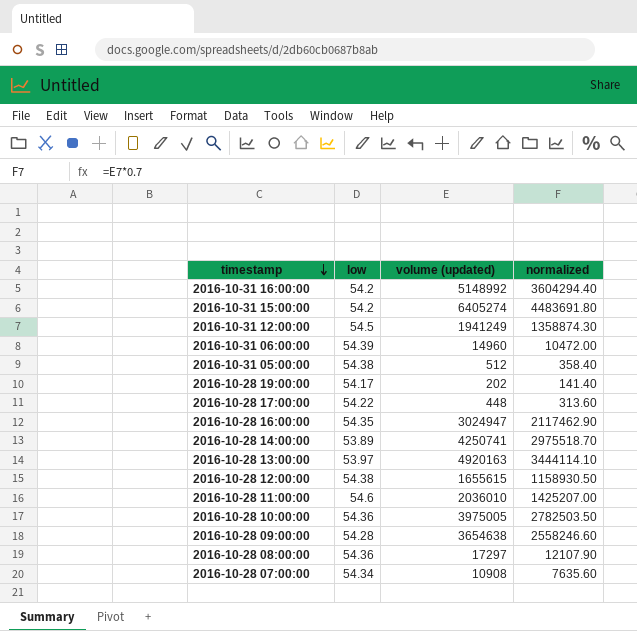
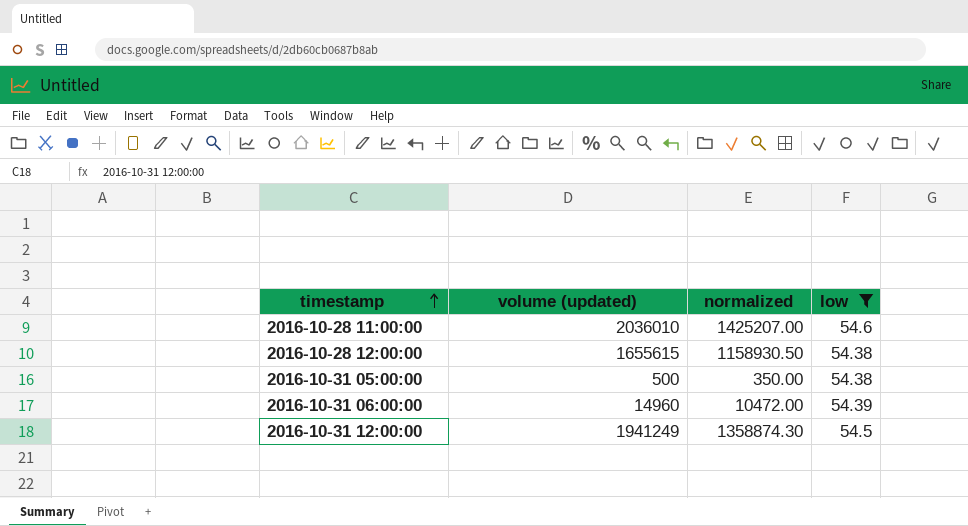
filter: none -> low >= 54.38
row order: timestamp descending -> timestamp ascending
column low | position: 2 -> 4
2016-10-31 05:00:00 | volume (updated): 512 -> 500
2016-10-31 05:00:00 | normalized: 358.40 -> 350.00

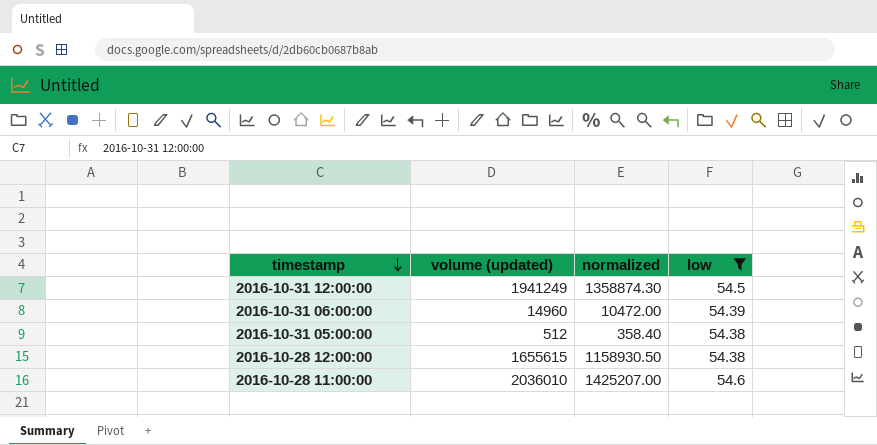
row order: timestamp ascending -> timestamp descending
2016-10-31 05:00:00 | volume (updated): 500 -> 512
2016-10-31 05:00:00 | normalized: 350.00 -> 358.40

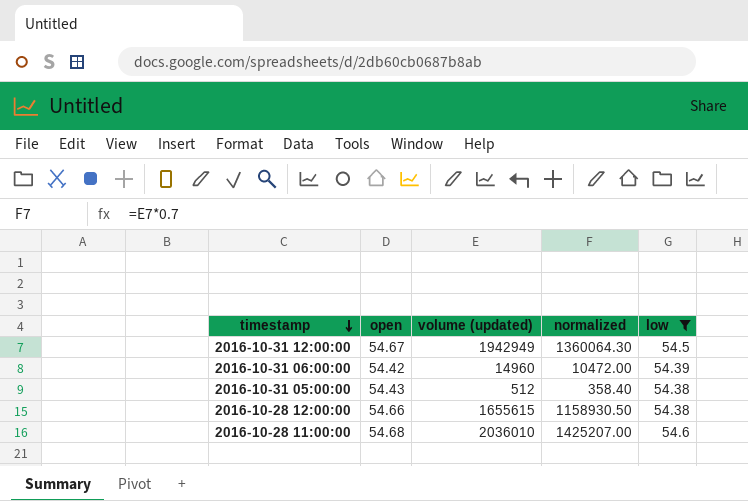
column open | position: none -> 2
2016-10-31 12:00:00 | volume (updated): 1941249 -> 1942949
2016-10-31 12:00:00 | normalized: 1358874.30 -> 1360064.30

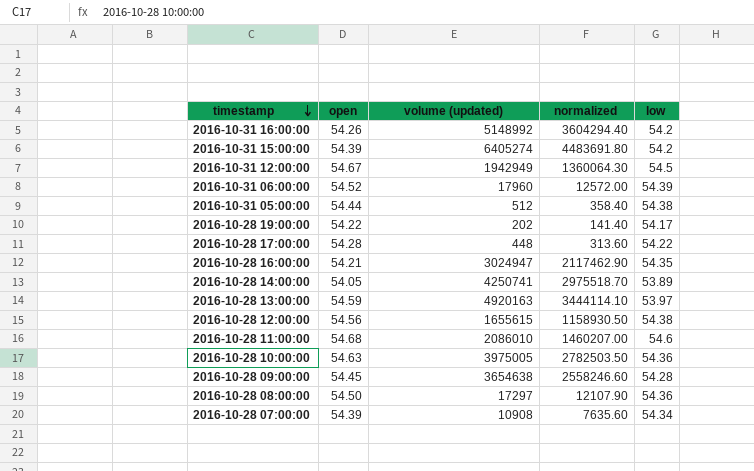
filter: low >= 54.38 -> none
2016-10-31 06:00:00 | open: 54.42 -> 54.52
2016-10-31 06:00:00 | volume (updated): 14960 -> 17960
2016-10-31 06:00:00 | normalized: 10472.00 -> 12572.00
2016-10-31 05:00:00 | open: 54.43 -> 54.44
2016-10-28 12:00:00 | open: 54.66 -> 54.56
2016-10-28 11:00:00 | volume (updated): 2036010 -> 2086010
2016-10-28 11:00:00 | normalized: 1425207.00 -> 1460207.00

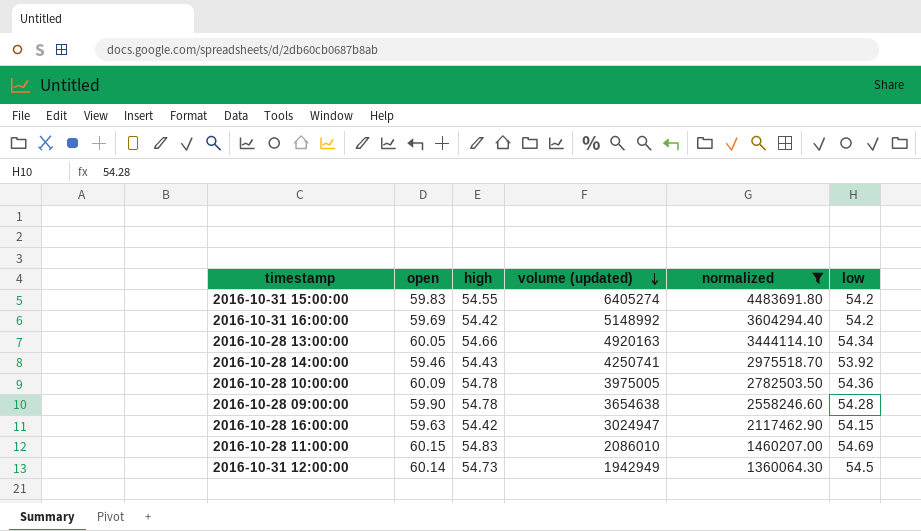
filter: none -> normalized >= 1360064.30
row order: timestamp descending -> volume (updated) descending
column high | position: none -> 3
2016-10-31 15:00:00 | open: 54.39 -> 59.83
2016-10-31 16:00:00 | open: 54.26 -> 59.69
2016-10-28 13:00:00 | open: 54.59 -> 60.05
2016-10-28 13:00:00 | low: 53.97 -> 54.34
2016-10-28 14:00:00 | open: 54.05 -> 59.46
2016-10-28 14:00:00 | low: 53.89 -> 53.92
2016-10-28 10:00:00 | open: 54.63 -> 60.09
2016-10-28 09:00:00 | open: 54.45 -> 59.90
2016-10-28 16:00:00 | open: 54.21 -> 59.63
2016-10-28 16:00:00 | low: 54.35 -> 54.15
2016-10-28 11:00:00 | open: 54.68 -> 60.15
2016-10-28 11:00:00 | low: 54.6 -> 54.69
2016-10-31 12:00:00 | open: 54.67 -> 60.14

